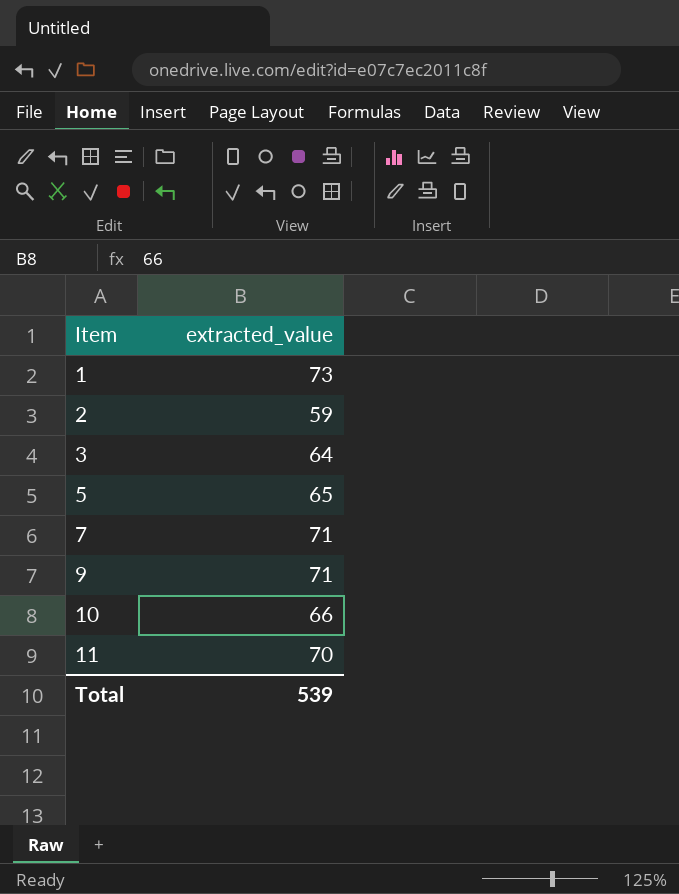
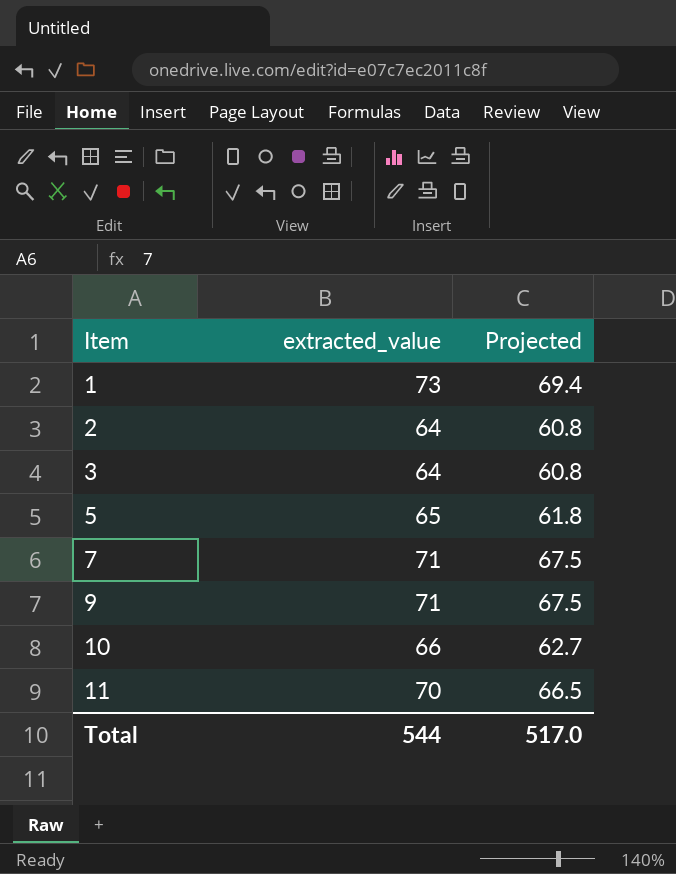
column Projected | formula: none -> [extracted_value] * 0.95
2 | extracted_value: 59 -> 64
Total | extracted_value: 539 -> 544

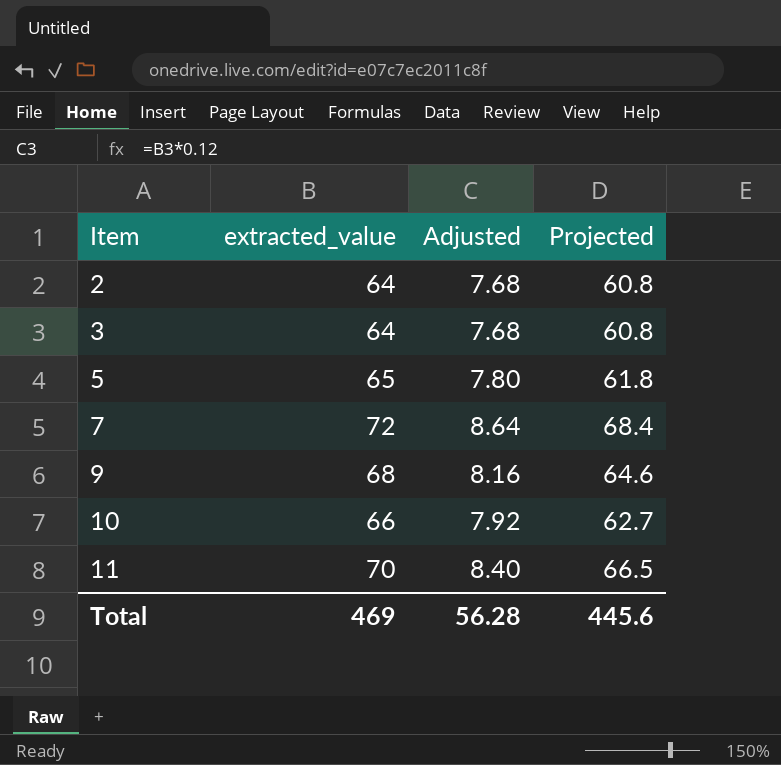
column Adjusted | formula: none -> [extracted_value] * 0.12
row 1: 73 | 69.4 -> none
7 | extracted_value: 71 -> 72
7 | Projected: 67.5 -> 68.4
9 | extracted_value: 71 -> 68
9 | Projected: 67.5 -> 64.6
Total | extracted_value: 544 -> 469
Total | Projected: 517.0 -> 445.6

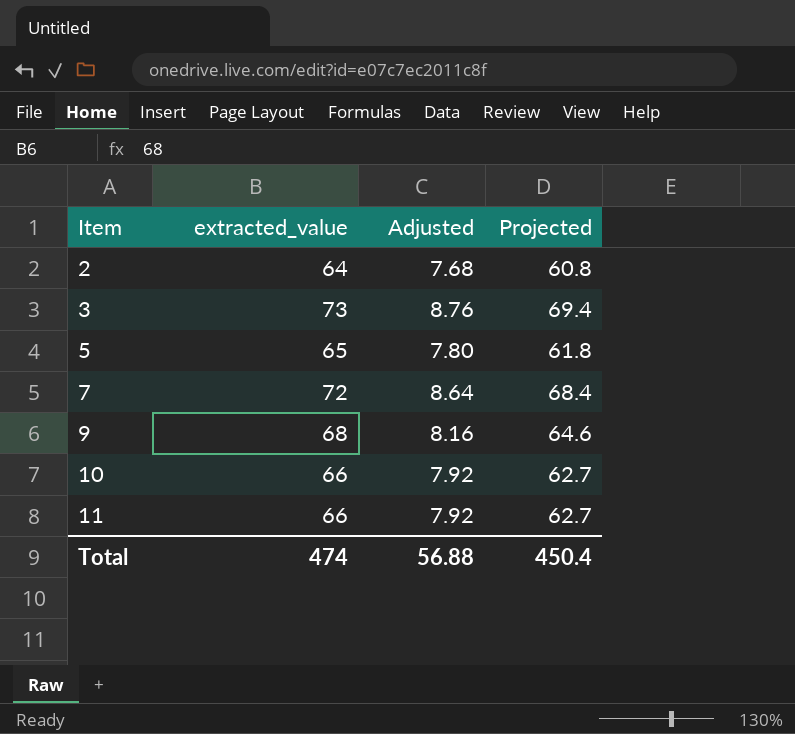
3 | extracted_value: 64 -> 73
3 | Adjusted: 7.68 -> 8.76
3 | Projected: 60.8 -> 69.4
11 | extracted_value: 70 -> 66
11 | Adjusted: 8.40 -> 7.92
11 | Projected: 66.5 -> 62.7
Total | extracted_value: 469 -> 474
Total | Adjusted: 56.28 -> 56.88
Total | Projected: 445.6 -> 450.4

